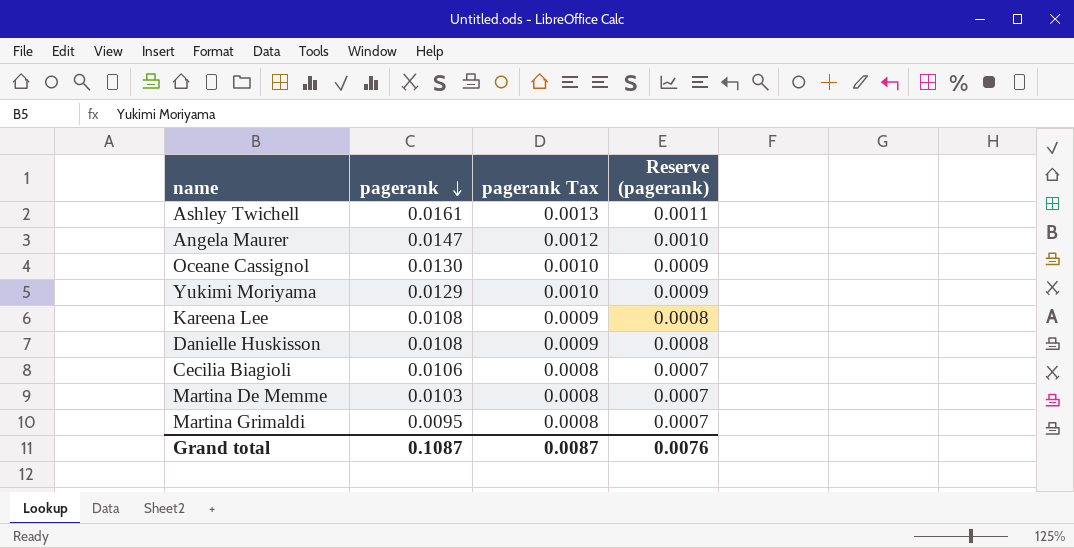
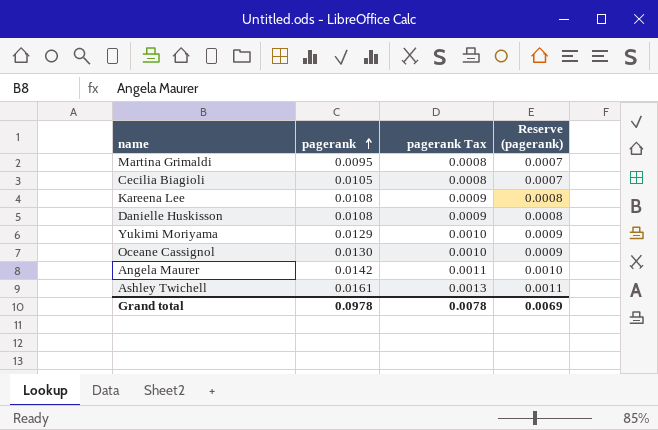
row order: pagerank descending -> pagerank ascending
row Martina De Memme: 0.0103 | 0.0008 | 0.0007 -> none
Cecilia Biagioli | pagerank: 0.0106 -> 0.0105
Angela Maurer | pagerank: 0.0147 -> 0.0142
Angela Maurer | pagerank Tax: 0.0012 -> 0.0011
Grand total | pagerank: 0.1087 -> 0.0978
Grand total | pagerank Tax: 0.0087 -> 0.0078
Grand total | Reserve (pagerank): 0.0076 -> 0.0069

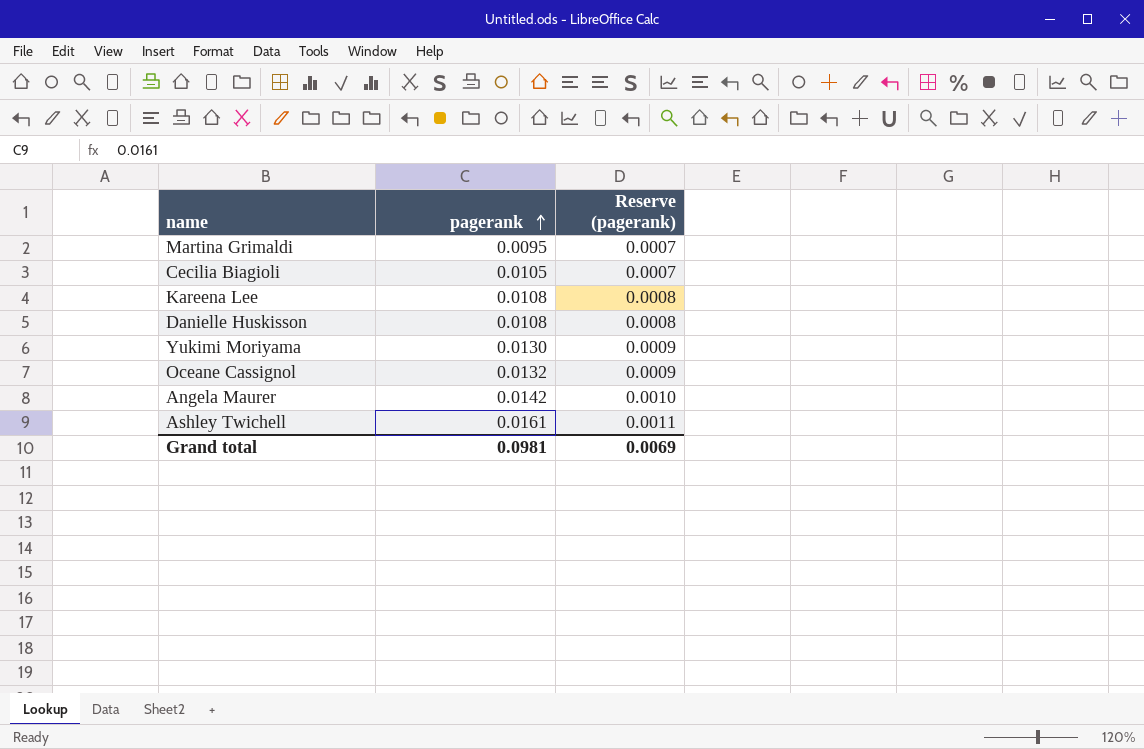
column pagerank Tax | formula: [pagerank] * 0.08 -> none
Yukimi Moriyama | pagerank: 0.0129 -> 0.0130
Oceane Cassignol | pagerank: 0.0130 -> 0.0132
Grand total | pagerank: 0.0978 -> 0.0981

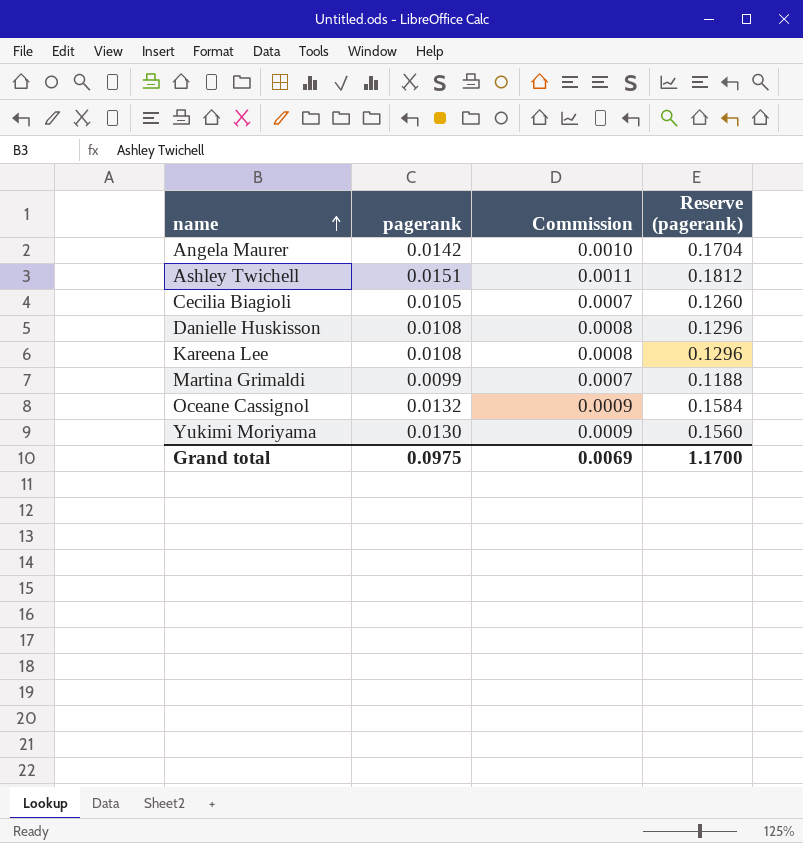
row order: pagerank ascending -> name ascending
column Commission | formula: none -> [pagerank] * 0.07
column Reserve (pagerank) | formula: [pagerank] * 0.07 -> [pagerank] * 12
Ashley Twichell | pagerank: 0.0161 -> 0.0151
Martina Grimaldi | pagerank: 0.0095 -> 0.0099
Grand total | pagerank: 0.0981 -> 0.0975
Grand total | Reserve (pagerank): 0.0069 -> 1.1700

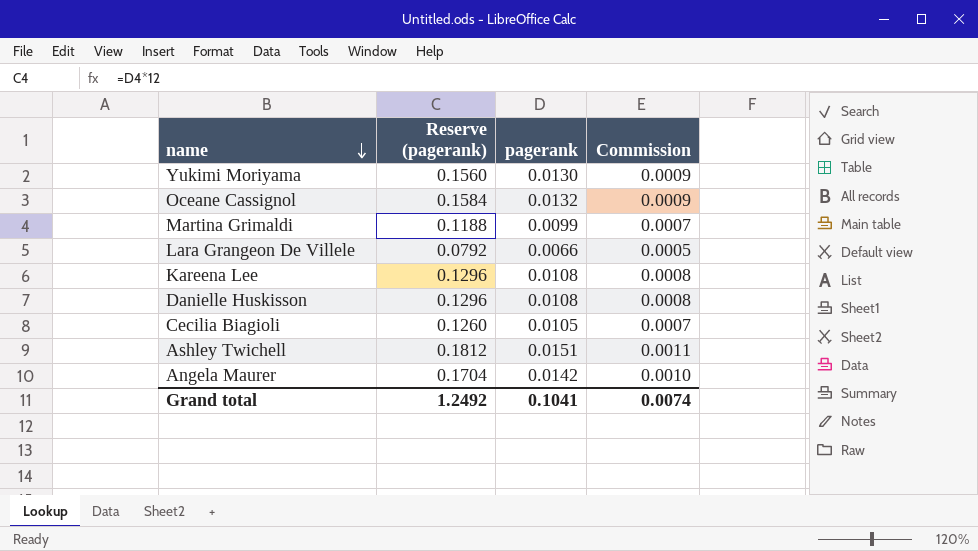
row order: name ascending -> name descending
column Reserve (pagerank) | position: 4 -> 2
row Lara Grangeon De Villele: none -> 0.0792 | 0.0066 | 0.0005
Grand total | Reserve (pagerank): 1.1700 -> 1.2492
Grand total | pagerank: 0.0975 -> 0.1041
Grand total | Commission: 0.0069 -> 0.0074

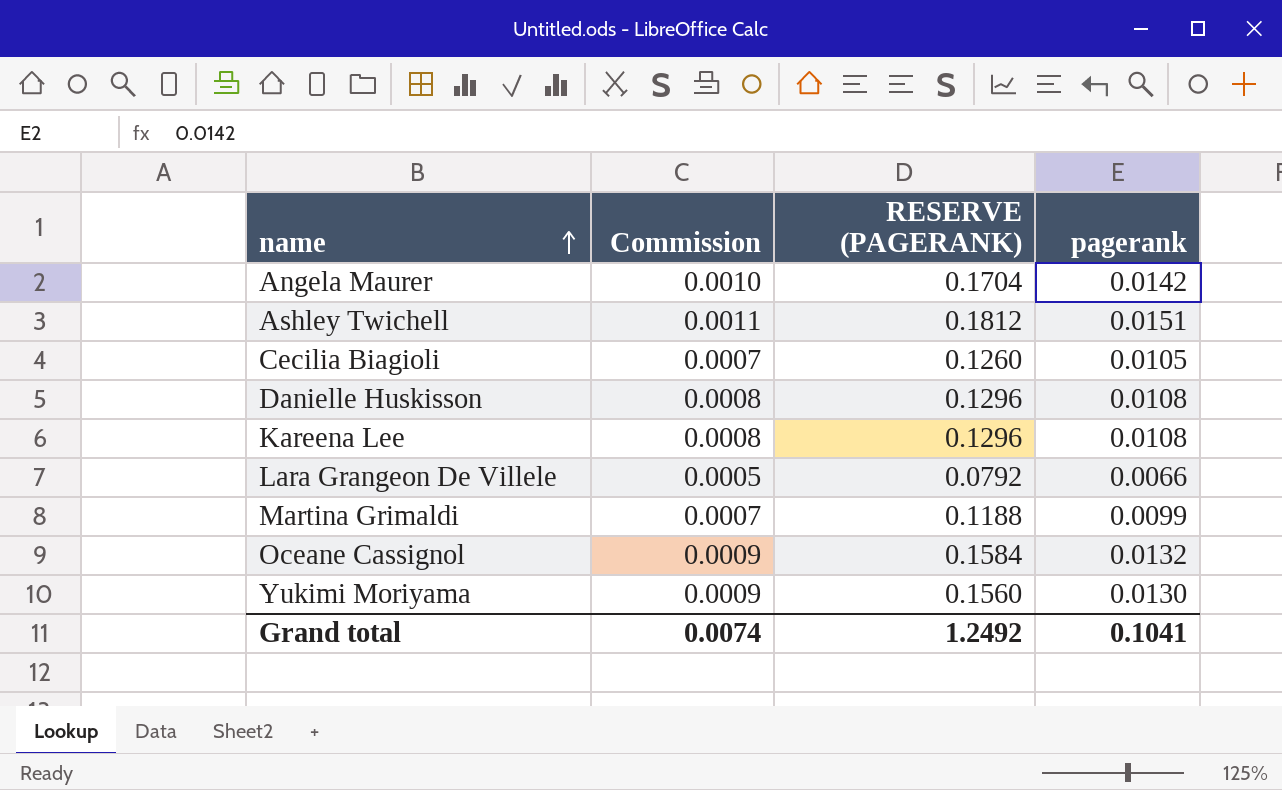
row order: name descending -> name ascending
column Commission | position: 4 -> 2
column name: Reserve (pagerank) -> RESERVE (PAGERANK)

